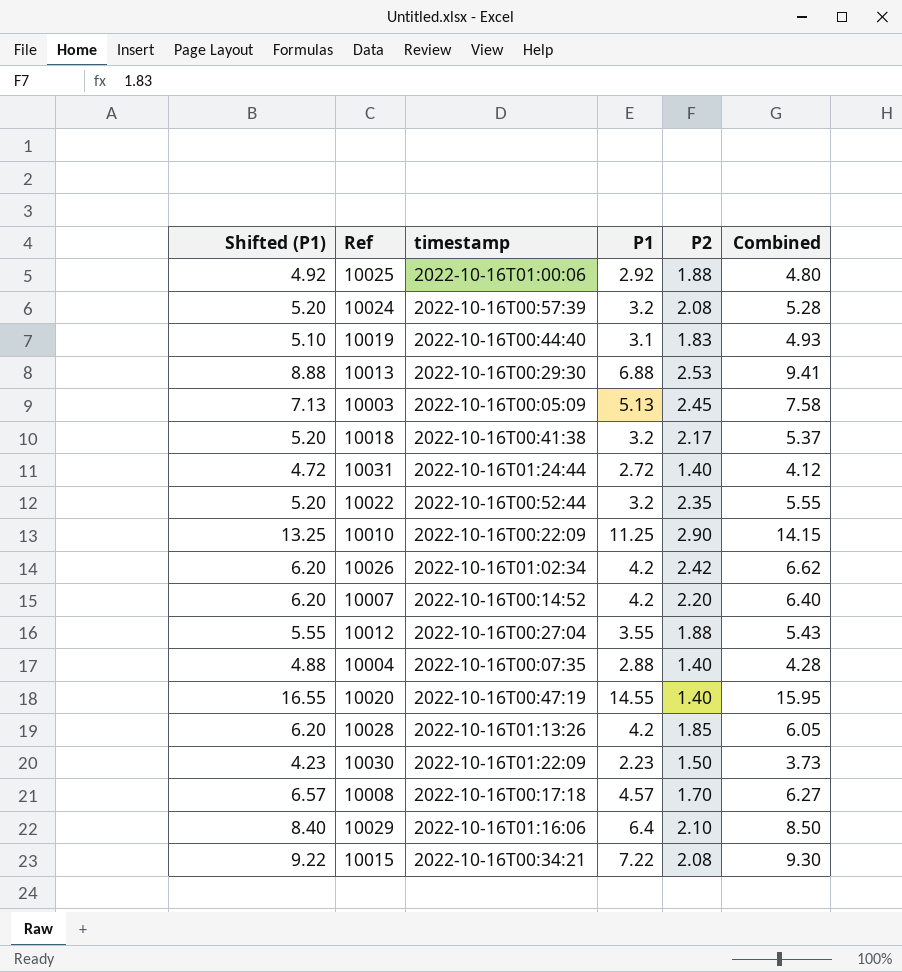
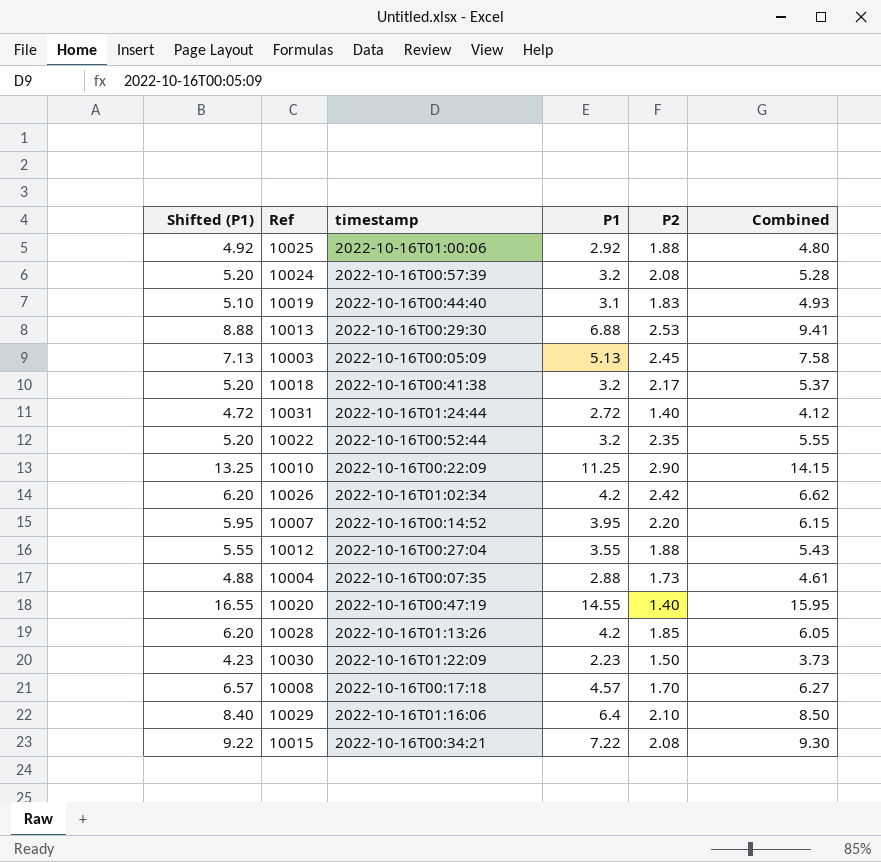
10007 | Shifted (P1): 6.20 -> 5.95
10007 | P1: 4.2 -> 3.95
10007 | Combined: 6.40 -> 6.15
10004 | P2: 1.40 -> 1.73
10004 | Combined: 4.28 -> 4.61

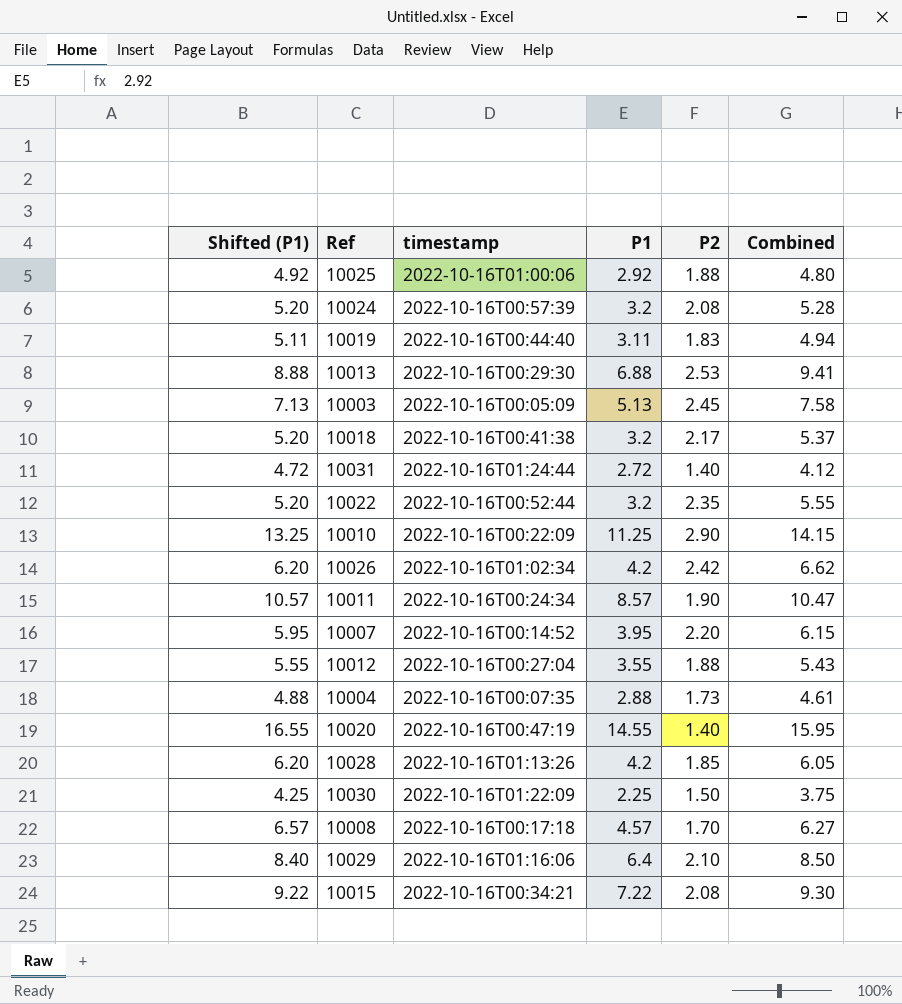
10019 | Shifted (P1): 5.10 -> 5.11
10019 | P1: 3.1 -> 3.11
10019 | Combined: 4.93 -> 4.94
row 10011: none -> 10.57 | 2022-10-16T00:24:34 | 8.57 | 1.90 | 10.47
10030 | Shifted (P1): 4.23 -> 4.25
10030 | P1: 2.23 -> 2.25
10030 | Combined: 3.73 -> 3.75

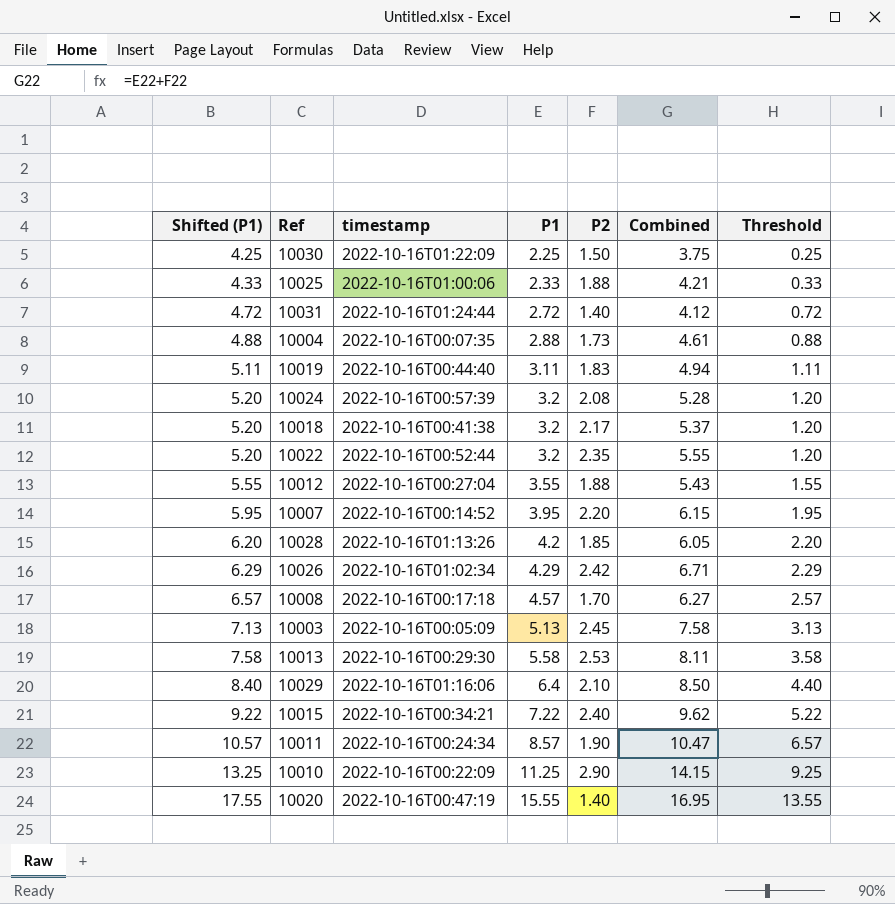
row order: none -> Shifted (P1) ascending
column Threshold | formula: none -> [P1] - 2
10025 | Shifted (P1): 4.92 -> 4.33
10025 | P1: 2.92 -> 2.33
10025 | Combined: 4.80 -> 4.21
10026 | Shifted (P1): 6.20 -> 6.29
10026 | P1: 4.2 -> 4.29
10026 | Combined: 6.62 -> 6.71
10013 | Shifted (P1): 8.88 -> 7.58
10013 | P1: 6.88 -> 5.58
10013 | Combined: 9.41 -> 8.11
10015 | P2: 2.08 -> 2.40
10015 | Combined: 9.30 -> 9.62
10020 | Shifted (P1): 16.55 -> 17.55
10020 | P1: 14.55 -> 15.55
10020 | Combined: 15.95 -> 16.95

